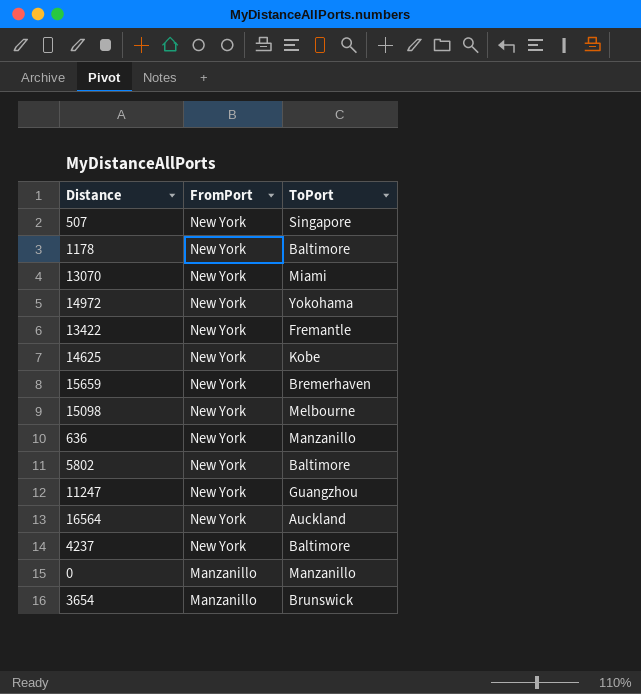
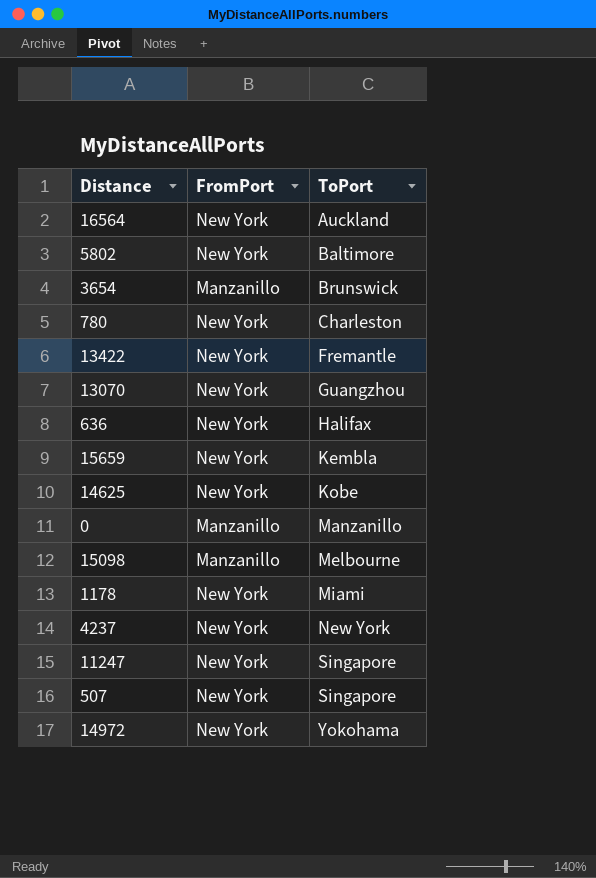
row order: FromPort descending -> ToPort ascending
row 780: none -> New York | Charleston
13070 | ToPort: Miami -> Guangzhou
636 | ToPort: Manzanillo -> Halifax
15659 | ToPort: Bremerhaven -> Kembla
15098 | FromPort: New York -> Manzanillo
1178 | ToPort: Baltimore -> Miami
4237 | ToPort: Baltimore -> New York
11247 | ToPort: Guangzhou -> Singapore

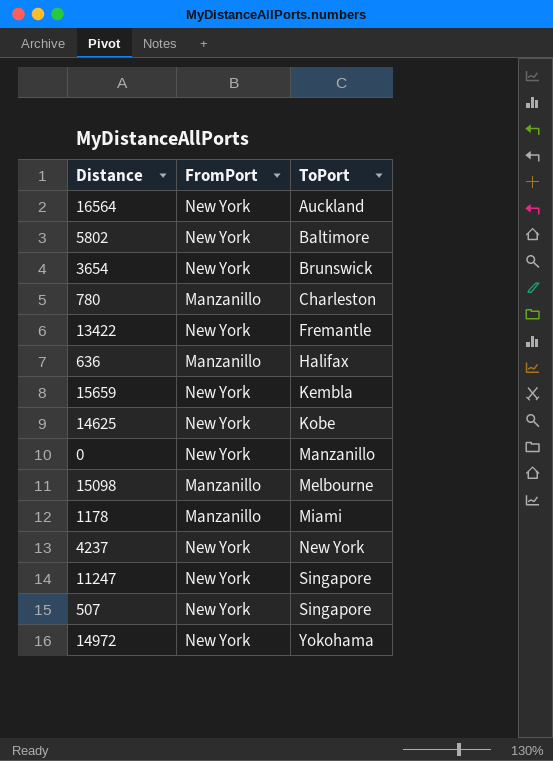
row 13070: New York | Guangzhou -> none
3654 | FromPort: Manzanillo -> New York
780 | FromPort: New York -> Manzanillo
636 | FromPort: New York -> Manzanillo
0 | FromPort: Manzanillo -> New York
1178 | FromPort: New York -> Manzanillo

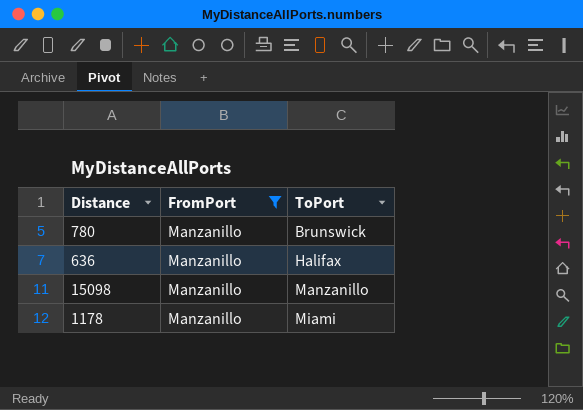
filter: none -> FromPort = Manzanillo
780 | ToPort: Charleston -> Brunswick
15098 | ToPort: Melbourne -> Manzanillo

